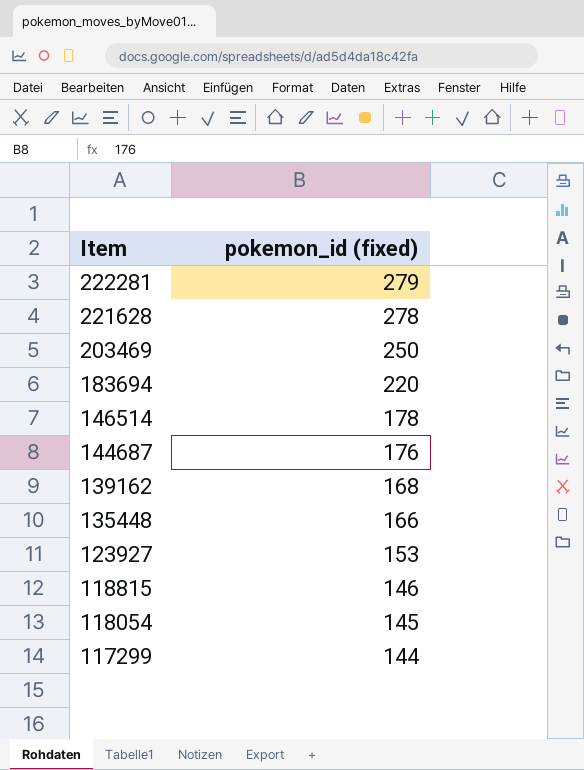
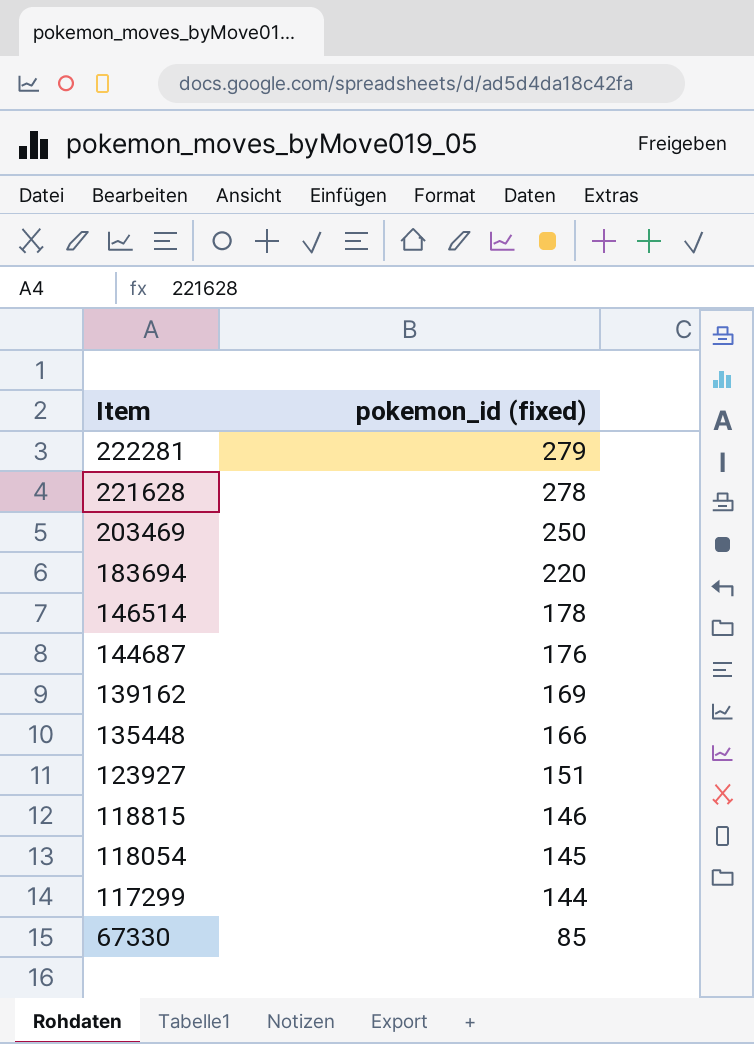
139162 | pokemon_id (fixed): 168 -> 169
123927 | pokemon_id (fixed): 153 -> 151
row 67330: none -> 85

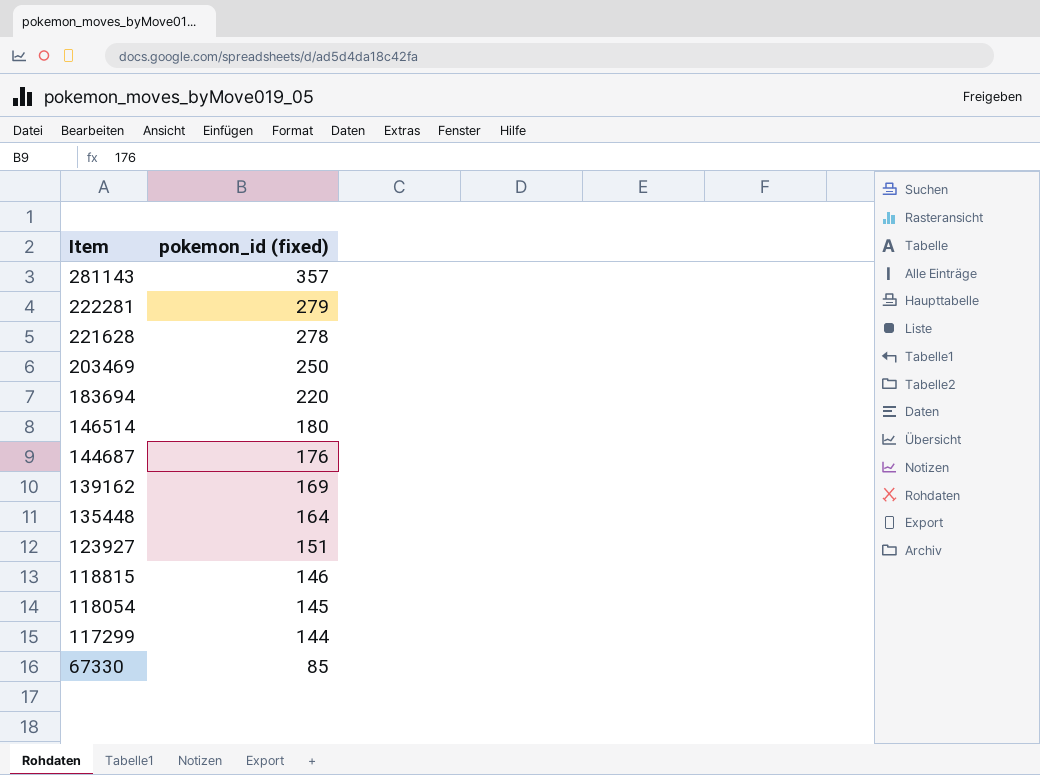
row 281143: none -> 357
146514 | pokemon_id (fixed): 178 -> 180
135448 | pokemon_id (fixed): 166 -> 164

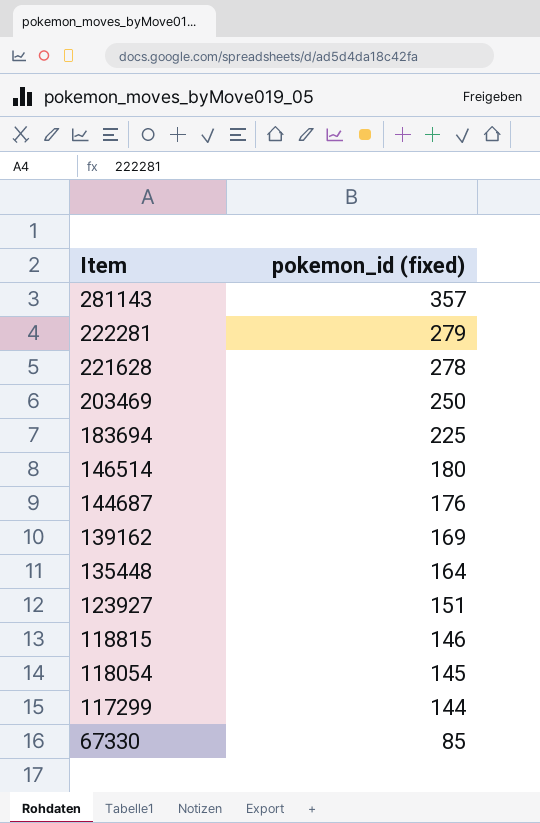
183694 | pokemon_id (fixed): 220 -> 225

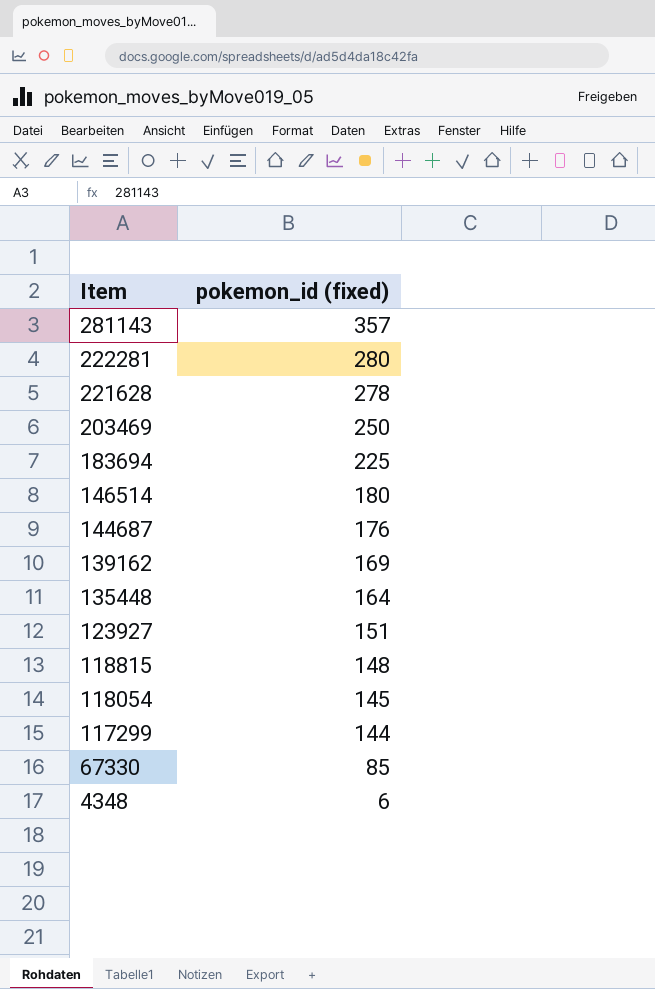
222281 | pokemon_id (fixed): 279 -> 280
118815 | pokemon_id (fixed): 146 -> 148
row 4348: none -> 6

